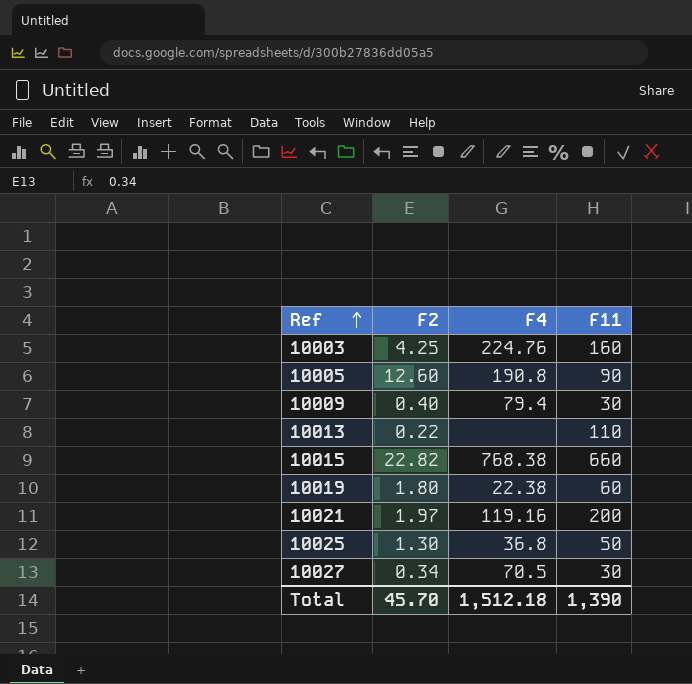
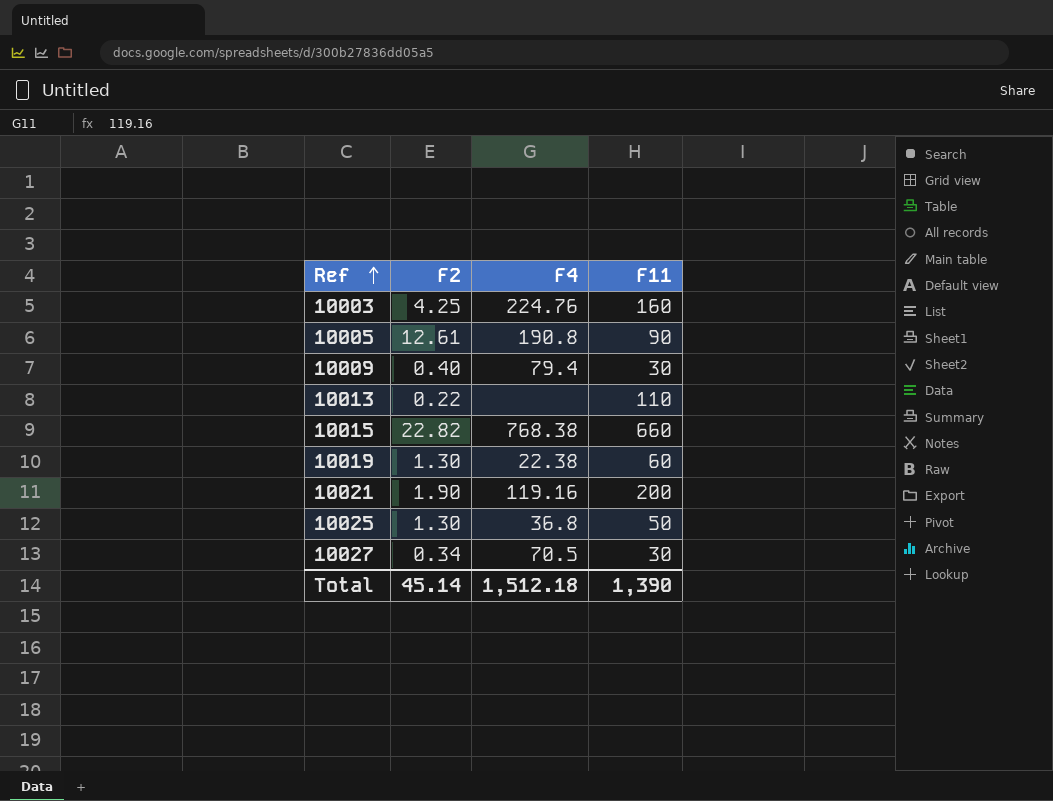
10005 | F2: 12.60 -> 12.61
10019 | F2: 1.80 -> 1.30
10021 | F2: 1.97 -> 1.90
Total | F2: 45.70 -> 45.14

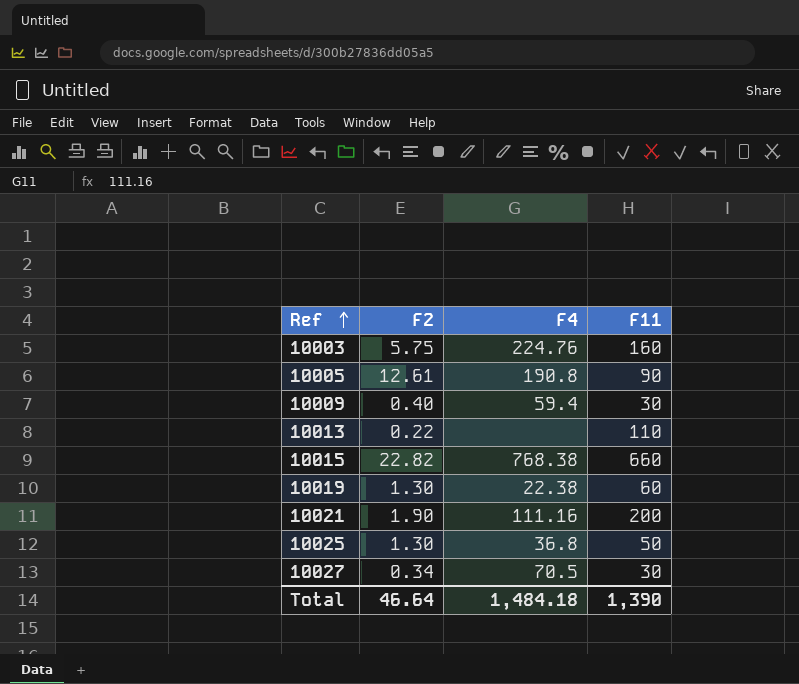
10003 | F2: 4.25 -> 5.75
10009 | F4: 79.4 -> 59.4
10021 | F4: 119.16 -> 111.16
Total | F2: 45.14 -> 46.64
Total | F4: 1,512.18 -> 1,484.18

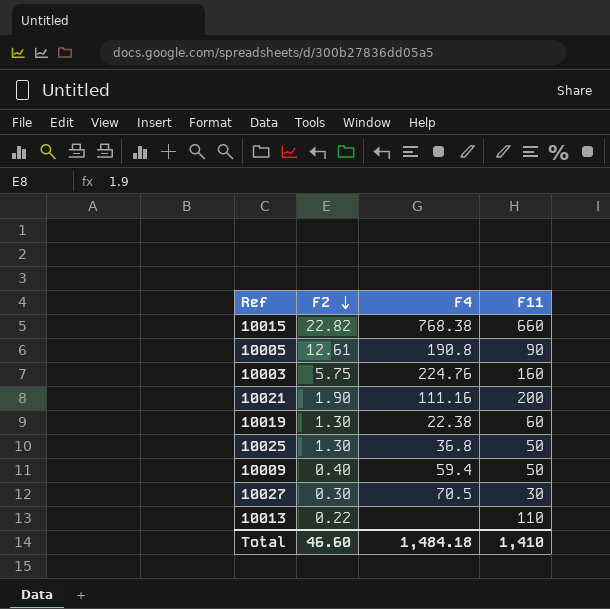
row order: Ref ascending -> F2 descending
10009 | F11: 30 -> 50
10027 | F2: 0.34 -> 0.30
Total | F2: 46.64 -> 46.60
Total | F11: 1,390 -> 1,410

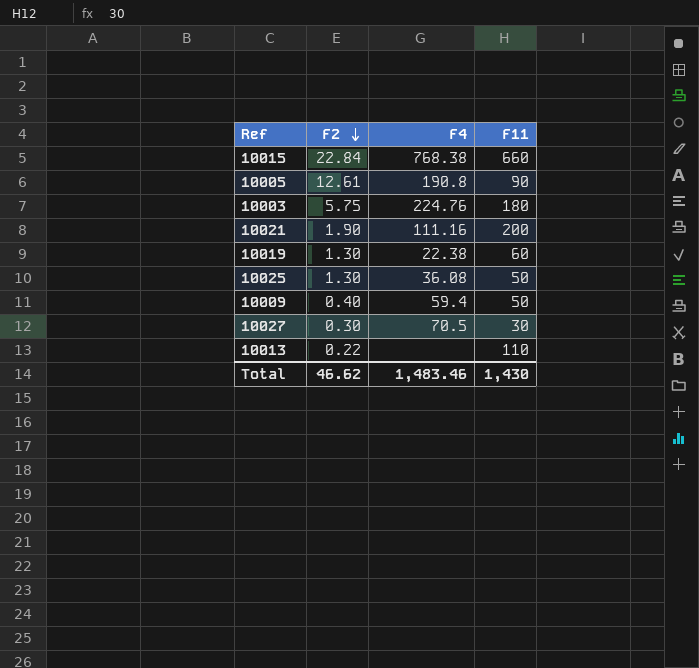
10015 | F2: 22.82 -> 22.84
10003 | F11: 160 -> 180
10025 | F4: 36.8 -> 36.08
Total | F2: 46.60 -> 46.62
Total | F4: 1,484.18 -> 1,483.46
Total | F11: 1,410 -> 1,430

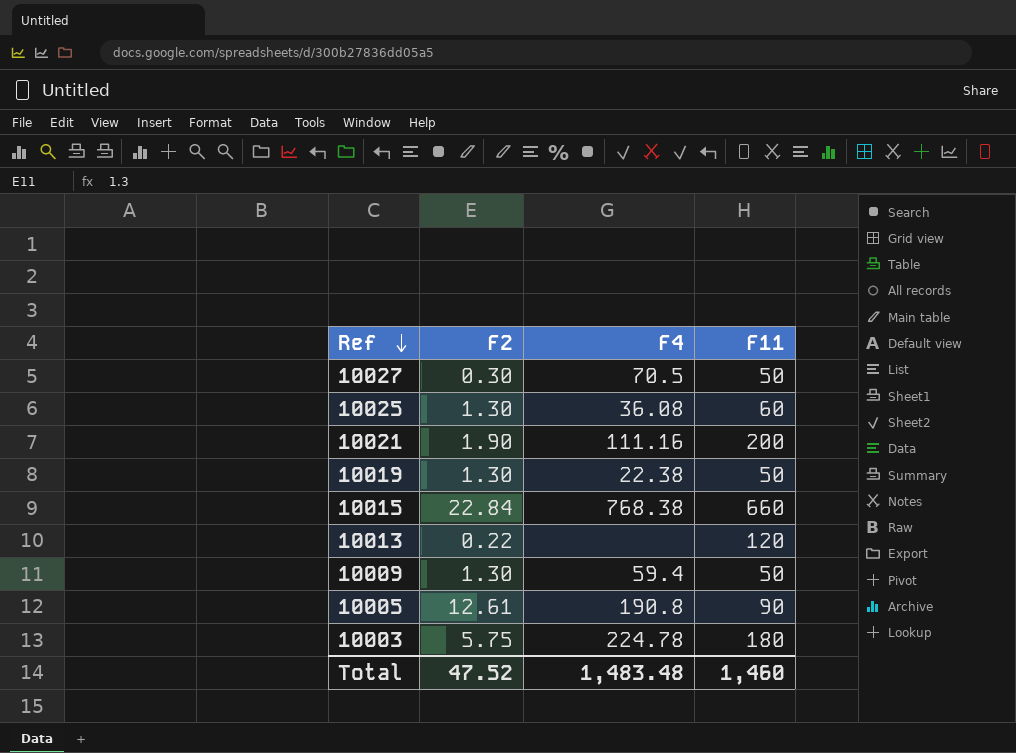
row order: F2 descending -> Ref descending
10027 | F11: 30 -> 50
10025 | F11: 50 -> 60
10019 | F11: 60 -> 50
10013 | F11: 110 -> 120
10009 | F2: 0.40 -> 1.30
10003 | F4: 224.76 -> 224.78
Total | F2: 46.62 -> 47.52
Total | F4: 1,483.46 -> 1,483.48
Total | F11: 1,430 -> 1,460

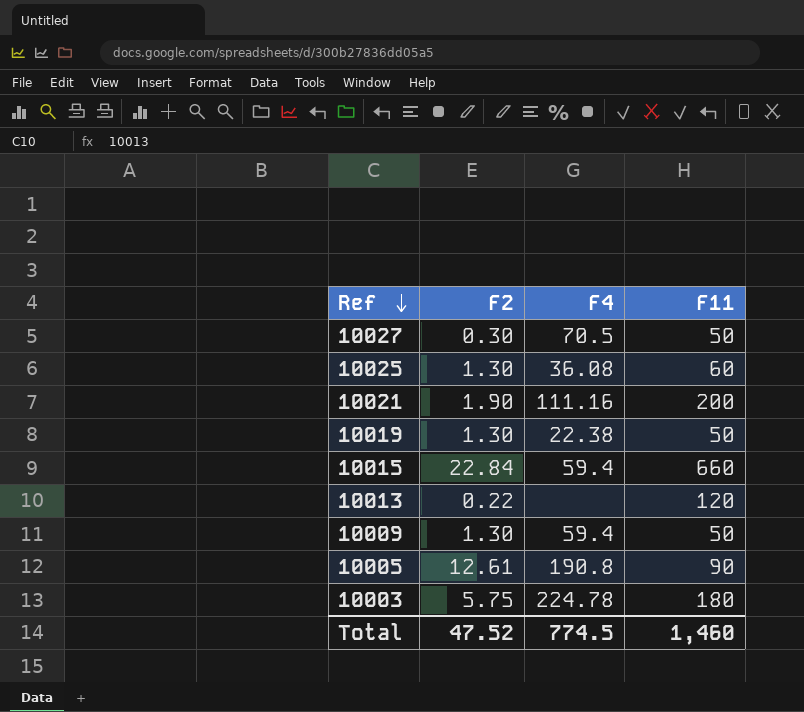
10015 | F4: 768.38 -> 59.4
Total | F4: 1,483.48 -> 774.5

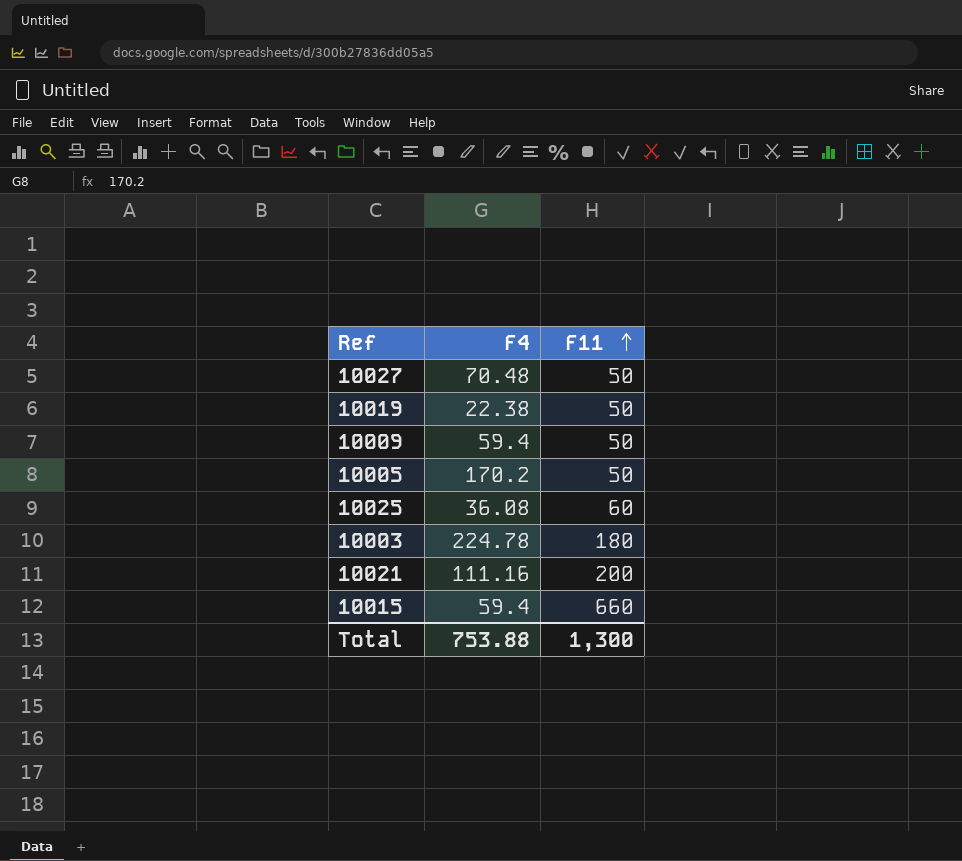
row order: Ref descending -> F11 ascending
column F2 | position: 2 -> none
row 10013: 0.22 | none | 120 -> none
10027 | F4: 70.5 -> 70.48
10005 | F4: 190.8 -> 170.2
10005 | F11: 90 -> 50
Total | F4: 774.5 -> 753.88
Total | F11: 1,460 -> 1,300

